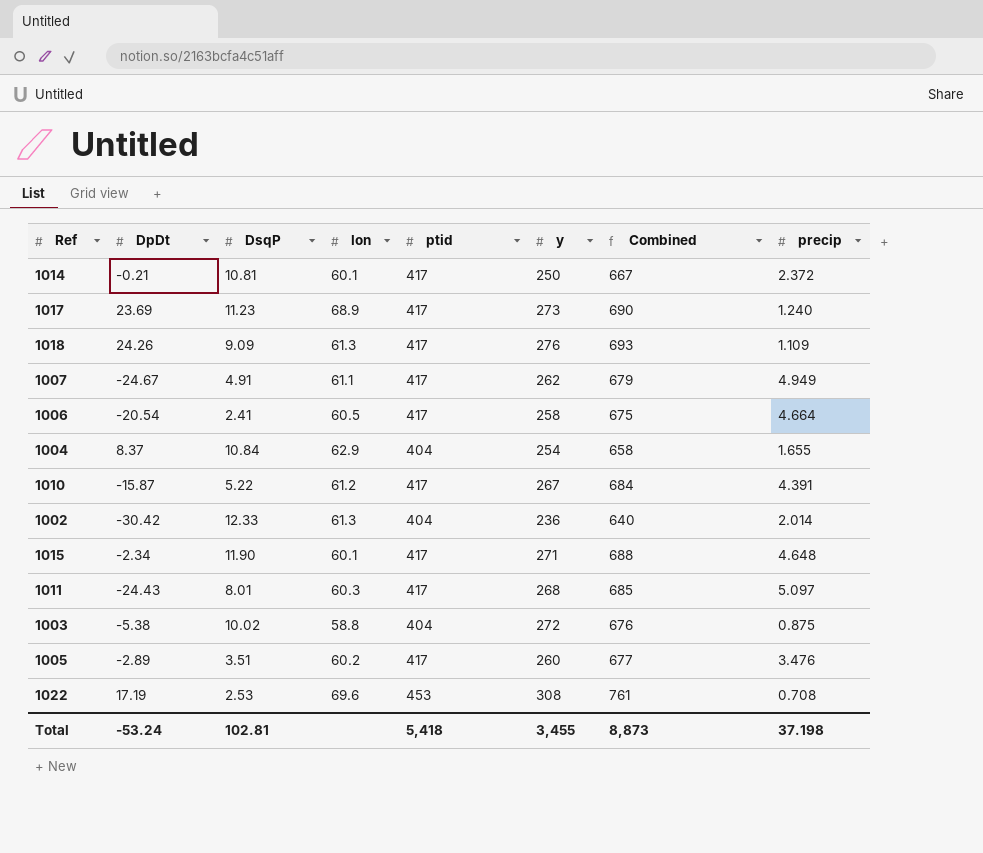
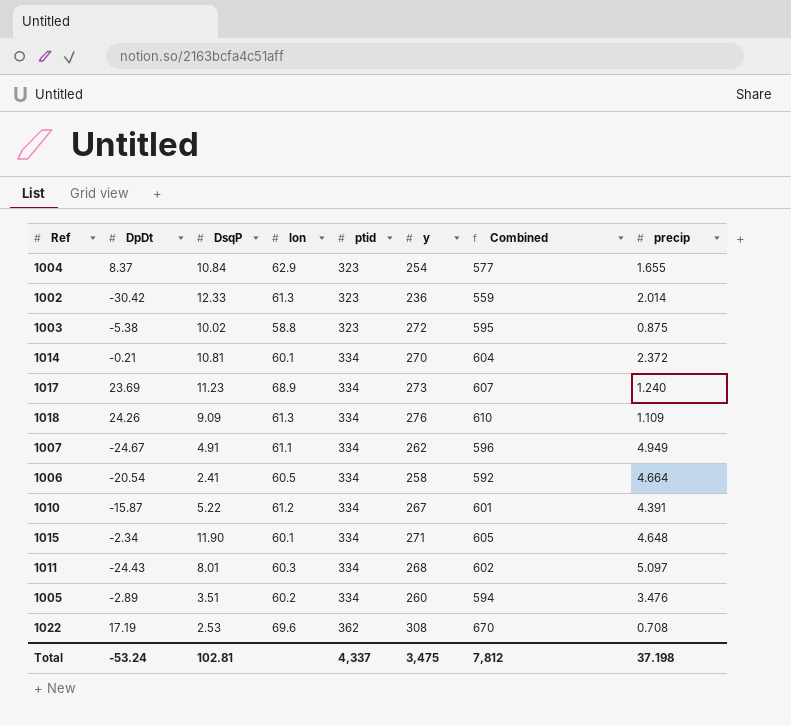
row order: none -> ptid ascending
1004 | ptid: 404 -> 323
1004 | Combined: 658 -> 577
1002 | ptid: 404 -> 323
1002 | Combined: 640 -> 559
1003 | ptid: 404 -> 323
1003 | Combined: 676 -> 595
1014 | ptid: 417 -> 334
1014 | y: 250 -> 270
1014 | Combined: 667 -> 604
1017 | ptid: 417 -> 334
1017 | Combined: 690 -> 607
1018 | ptid: 417 -> 334
1018 | Combined: 693 -> 610
1007 | ptid: 417 -> 334
1007 | Combined: 679 -> 596
1006 | ptid: 417 -> 334
1006 | Combined: 675 -> 592
1010 | ptid: 417 -> 334
1010 | Combined: 684 -> 601
1015 | ptid: 417 -> 334
1015 | Combined: 688 -> 605
1011 | ptid: 417 -> 334
1011 | Combined: 685 -> 602
1005 | ptid: 417 -> 334
1005 | Combined: 677 -> 594
1022 | ptid: 453 -> 362
1022 | Combined: 761 -> 670
Total | ptid: 5,418 -> 4,337
Total | y: 3,455 -> 3,475
Total | Combined: 8,873 -> 7,812

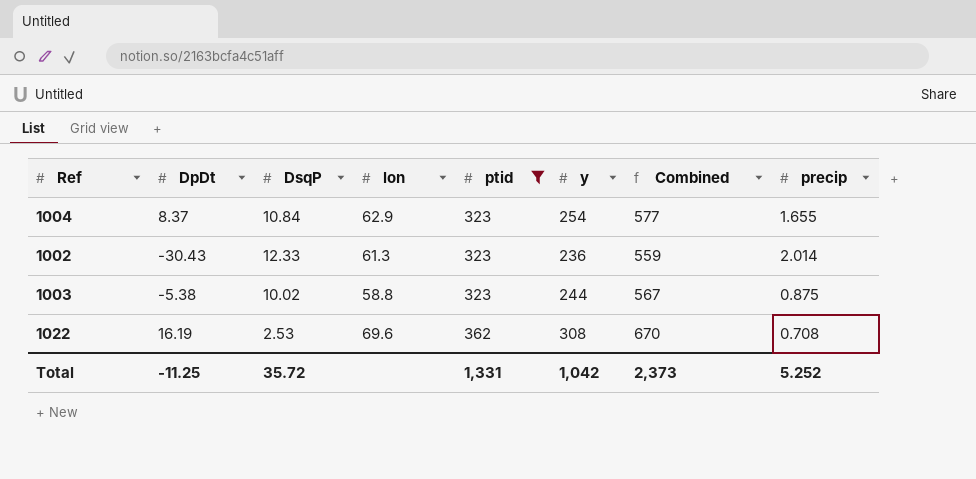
filter: none -> ptid != 334
1002 | DpDt: -30.42 -> -30.43
1003 | y: 272 -> 244
1003 | Combined: 595 -> 567
1022 | DpDt: 17.19 -> 16.19
Total | DpDt: -53.24 -> -11.25
Total | DsqP: 102.81 -> 35.72
Total | ptid: 4,337 -> 1,331
Total | y: 3,475 -> 1,042
Total | Combined: 7,812 -> 2,373
Total | precip: 37.198 -> 5.252

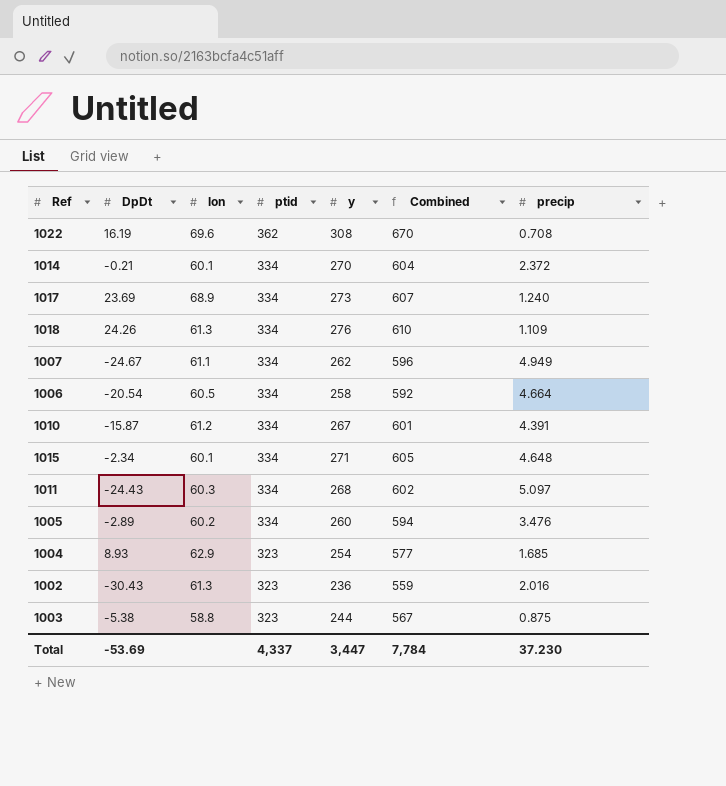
filter: ptid != 334 -> none
row order: ptid ascending -> ptid descending
column DsqP | position: 3 -> none
1004 | DpDt: 8.37 -> 8.93
1004 | precip: 1.655 -> 1.685
1002 | precip: 2.014 -> 2.016
Total | DpDt: -11.25 -> -53.69
Total | ptid: 1,331 -> 4,337
Total | y: 1,042 -> 3,447
Total | Combined: 2,373 -> 7,784
Total | precip: 5.252 -> 37.230

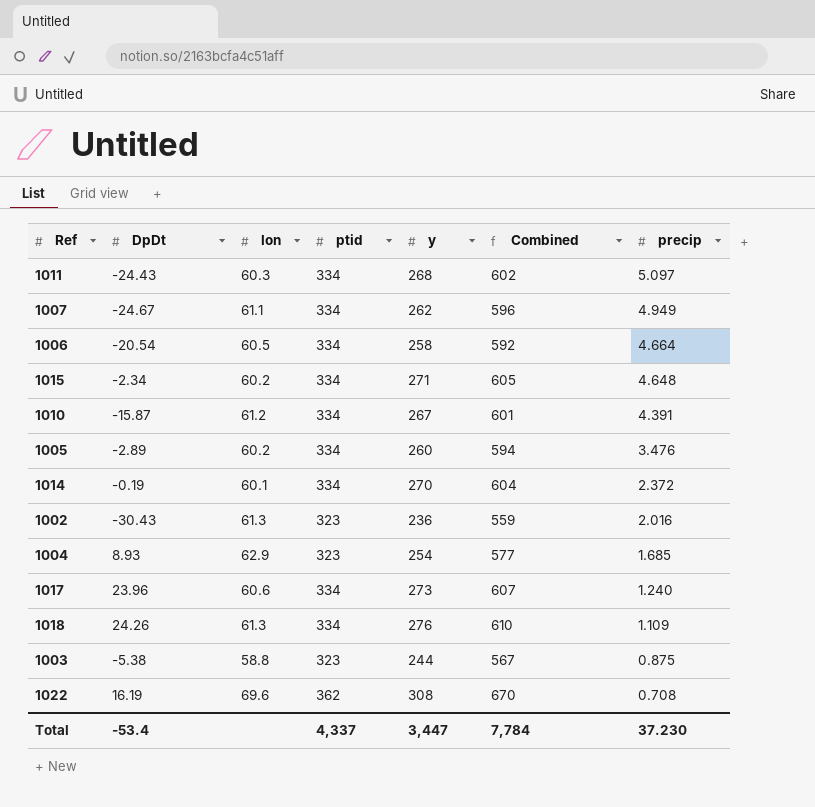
row order: ptid descending -> precip descending
1015 | lon: 60.1 -> 60.2
1014 | DpDt: -0.21 -> -0.19
1017 | DpDt: 23.69 -> 23.96
1017 | lon: 68.9 -> 60.6
Total | DpDt: -53.69 -> -53.4

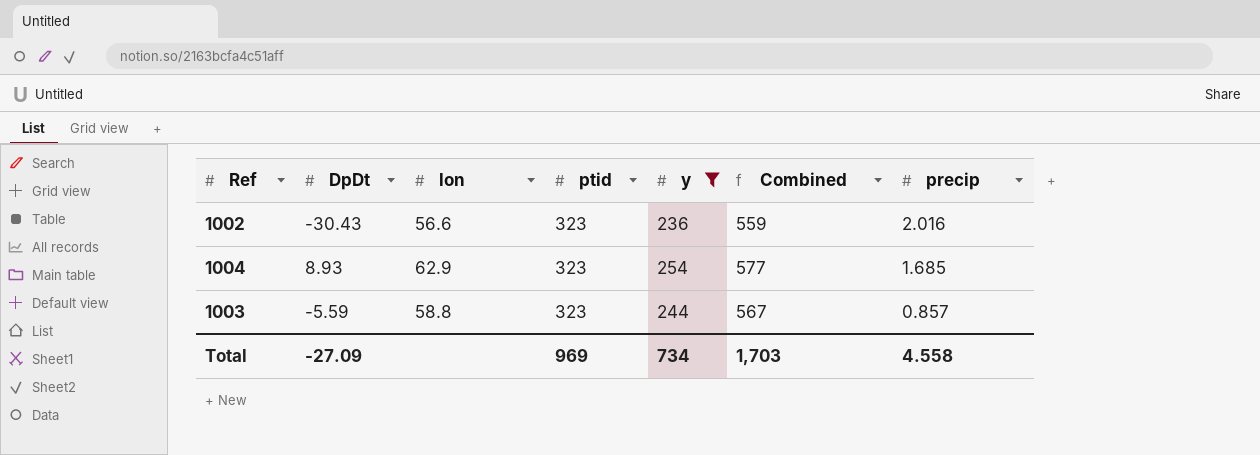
filter: none -> y <= 254
1002 | lon: 61.3 -> 56.6
1003 | DpDt: -5.38 -> -5.59
1003 | precip: 0.875 -> 0.857
Total | DpDt: -53.4 -> -27.09
Total | ptid: 4,337 -> 969
Total | y: 3,447 -> 734
Total | Combined: 7,784 -> 1,703
Total | precip: 37.230 -> 4.558

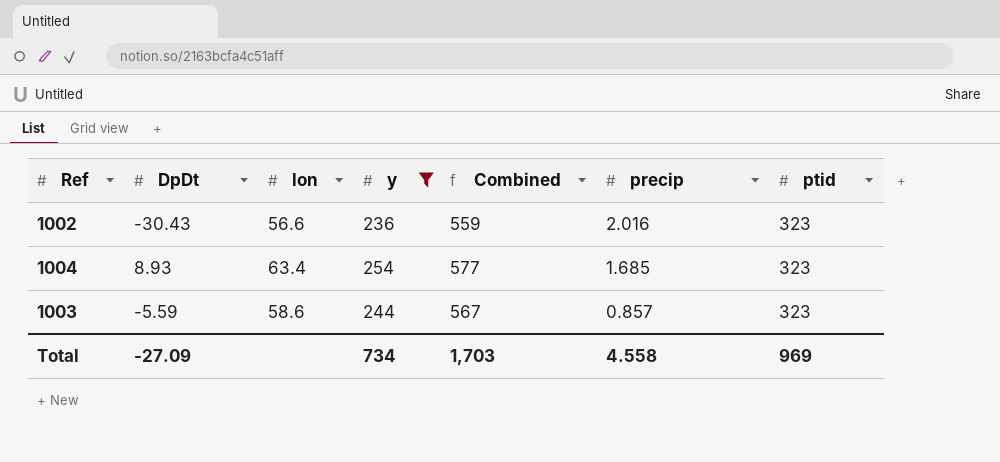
column ptid | position: 4 -> 7
1004 | lon: 62.9 -> 63.4
1003 | lon: 58.8 -> 58.6

